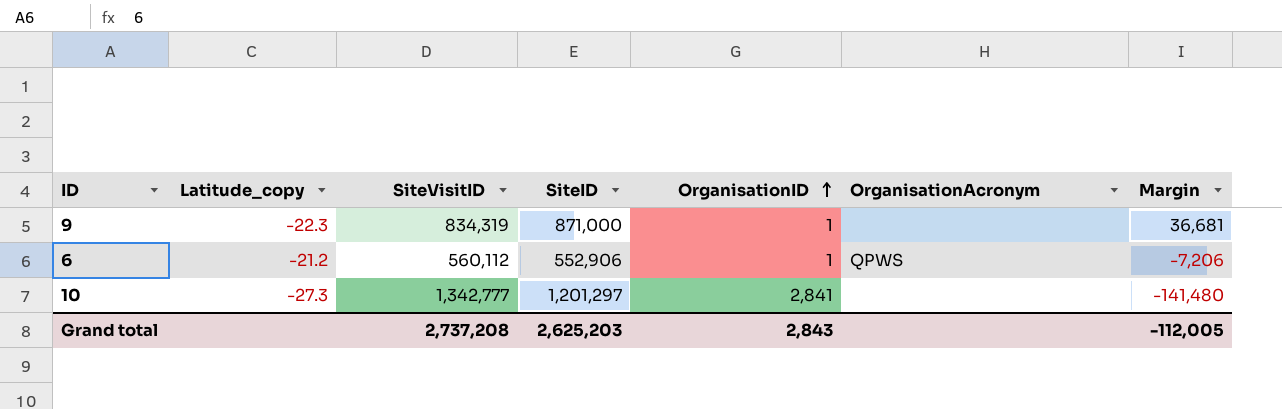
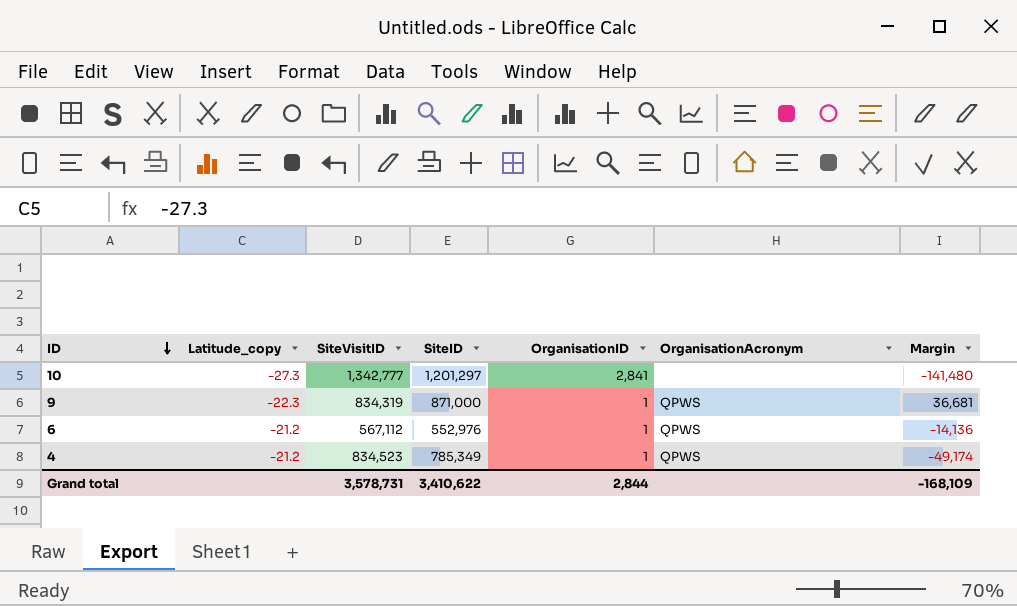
row order: OrganisationID ascending -> ID descending
9 | OrganisationAcronym: none -> QPWS
6 | SiteVisitID: 560,112 -> 567,112
6 | SiteID: 552,906 -> 552,976
6 | Margin: -7,206 -> -14,136
row 4: none -> -21.2 | 834,523 | 785,349 | 1 | QPWS | -49,174
Grand total | SiteVisitID: 2,737,208 -> 3,578,731
Grand total | SiteID: 2,625,203 -> 3,410,622
Grand total | OrganisationID: 2,843 -> 2,844
Grand total | Margin: -112,005 -> -168,109

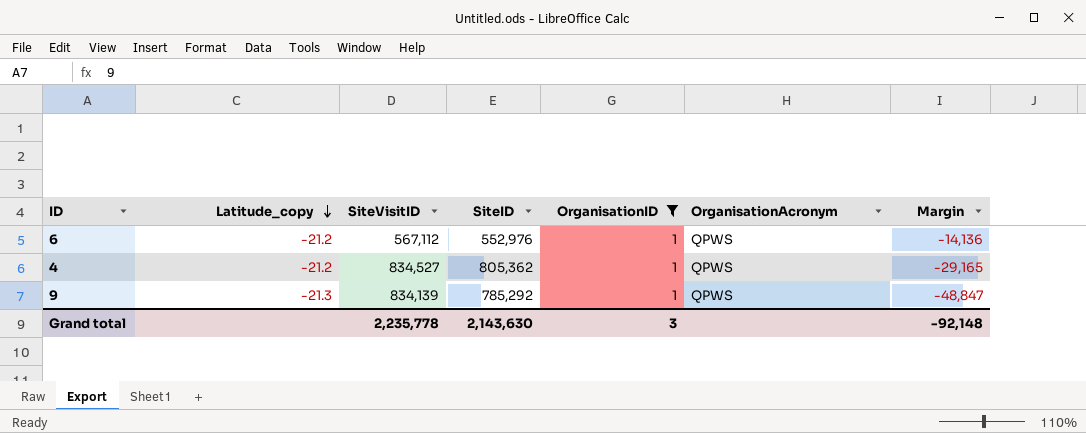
filter: none -> OrganisationID = 1
row order: ID descending -> Latitude_copy descending
4 | SiteVisitID: 834,523 -> 834,527
4 | SiteID: 785,349 -> 805,362
4 | Margin: -49,174 -> -29,165
9 | Latitude_copy: -22.3 -> -21.3
9 | SiteVisitID: 834,319 -> 834,139
9 | SiteID: 871,000 -> 785,292
9 | Margin: 36,681 -> -48,847
Grand total | SiteVisitID: 3,578,731 -> 2,235,778
Grand total | SiteID: 3,410,622 -> 2,143,630
Grand total | OrganisationID: 2,844 -> 3
Grand total | Margin: -168,109 -> -92,148

